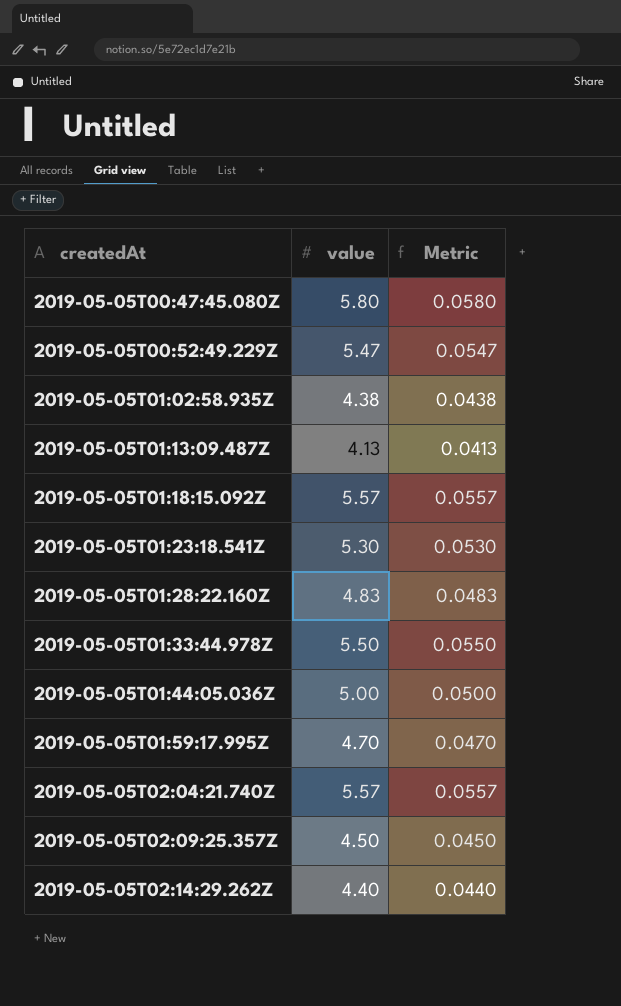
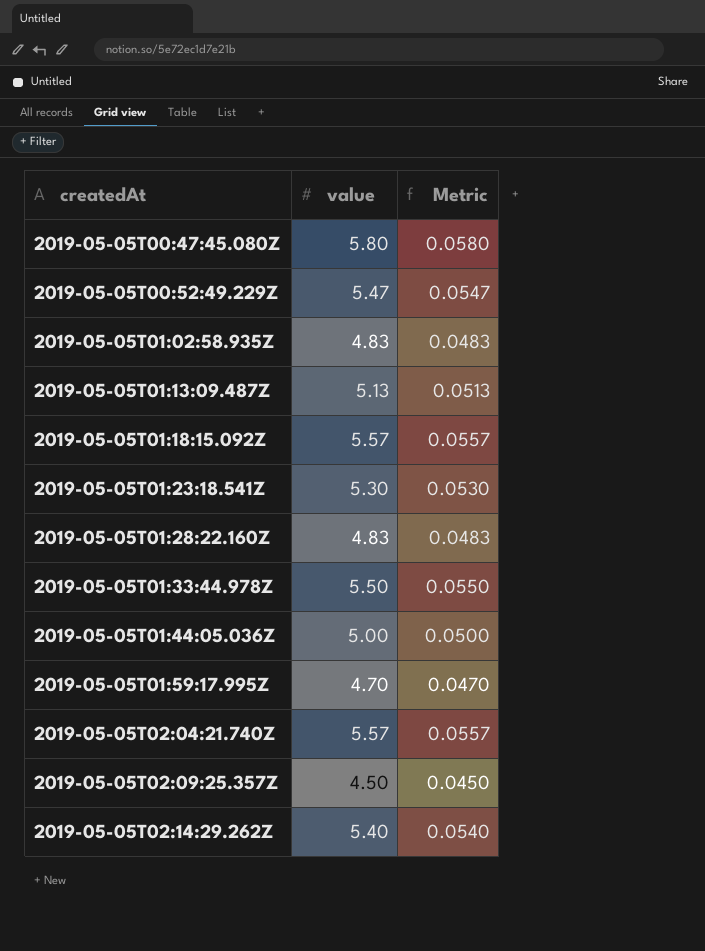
2019-05-05T01:02:58.935Z | value: 4.38 -> 4.83
2019-05-05T01:02:58.935Z | Metric: 0.0438 -> 0.0483
2019-05-05T01:13:09.487Z | value: 4.13 -> 5.13
2019-05-05T01:13:09.487Z | Metric: 0.0413 -> 0.0513
2019-05-05T02:14:29.262Z | value: 4.40 -> 5.40
2019-05-05T02:14:29.262Z | Metric: 0.0440 -> 0.0540

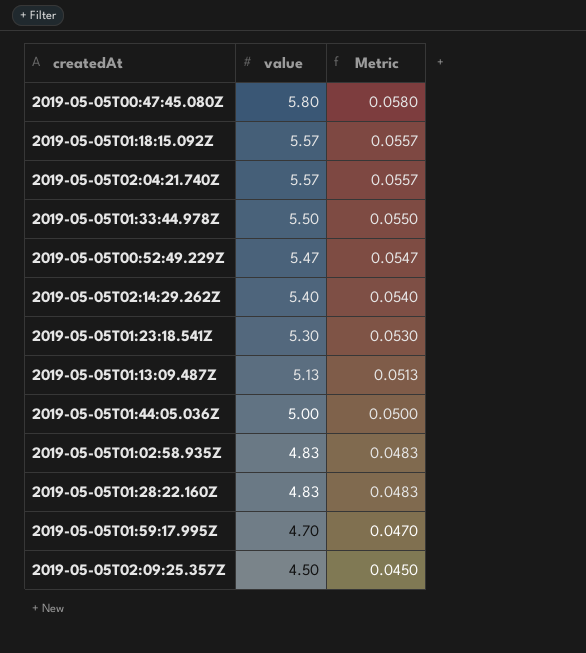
row order: createdAt ascending -> value descending

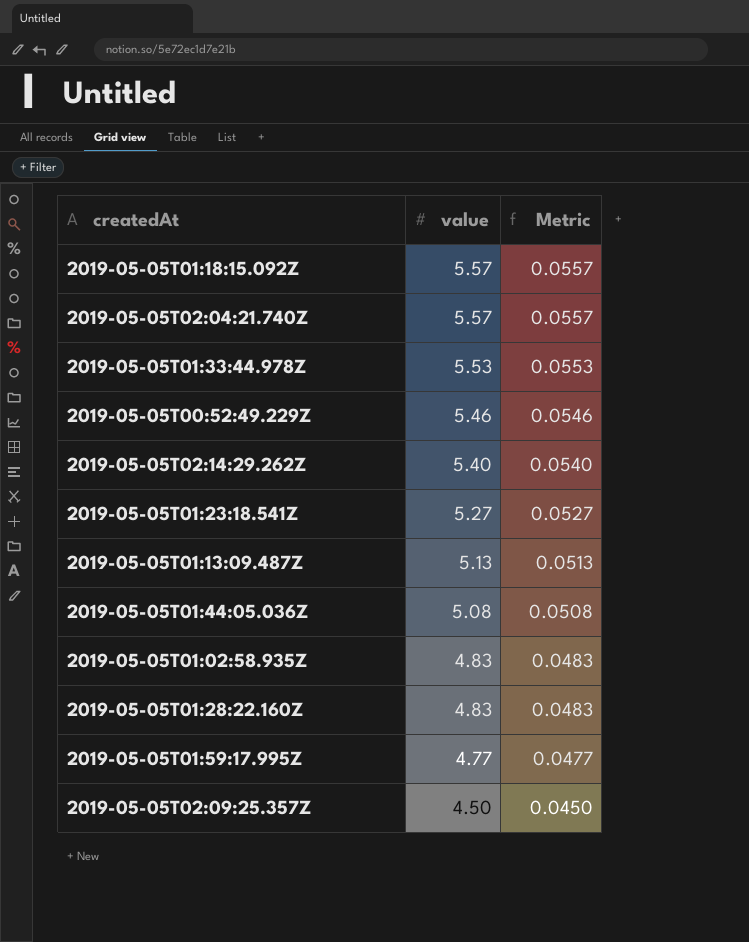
row 2019-05-05T00:47:45.080Z: 5.80 | 0.0580 -> none
2019-05-05T01:33:44.978Z | value: 5.50 -> 5.53
2019-05-05T01:33:44.978Z | Metric: 0.0550 -> 0.0553
2019-05-05T00:52:49.229Z | value: 5.47 -> 5.46
2019-05-05T00:52:49.229Z | Metric: 0.0547 -> 0.0546
2019-05-05T01:23:18.541Z | value: 5.30 -> 5.27
2019-05-05T01:23:18.541Z | Metric: 0.0530 -> 0.0527
2019-05-05T01:44:05.036Z | value: 5.00 -> 5.08
2019-05-05T01:44:05.036Z | Metric: 0.0500 -> 0.0508
2019-05-05T01:59:17.995Z | value: 4.70 -> 4.77
2019-05-05T01:59:17.995Z | Metric: 0.0470 -> 0.0477

